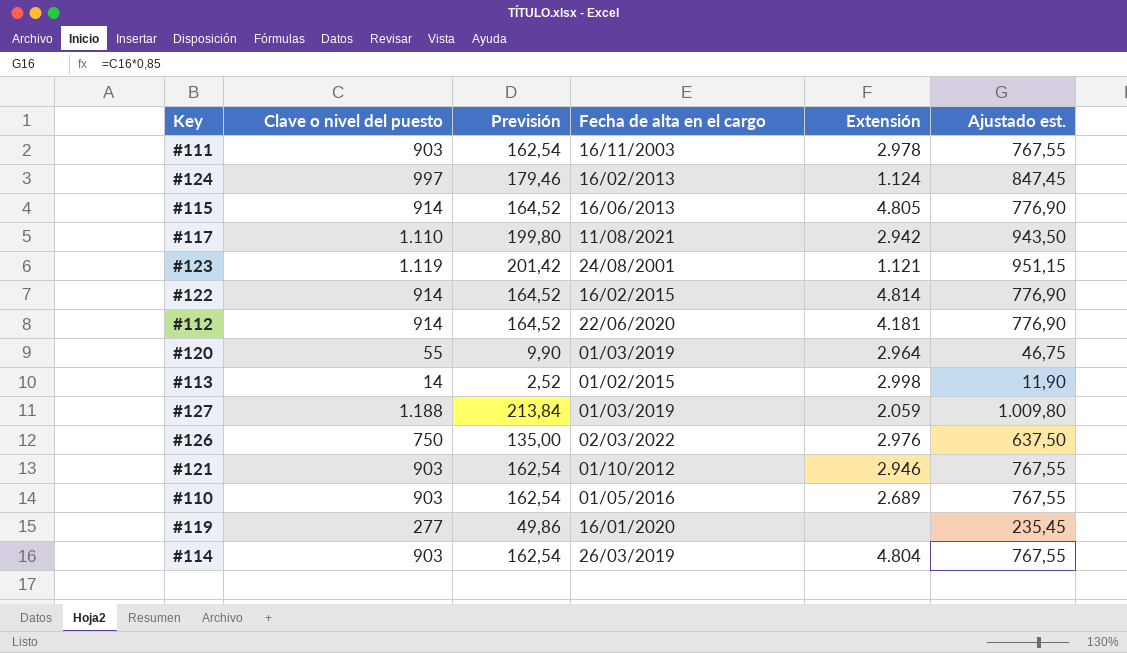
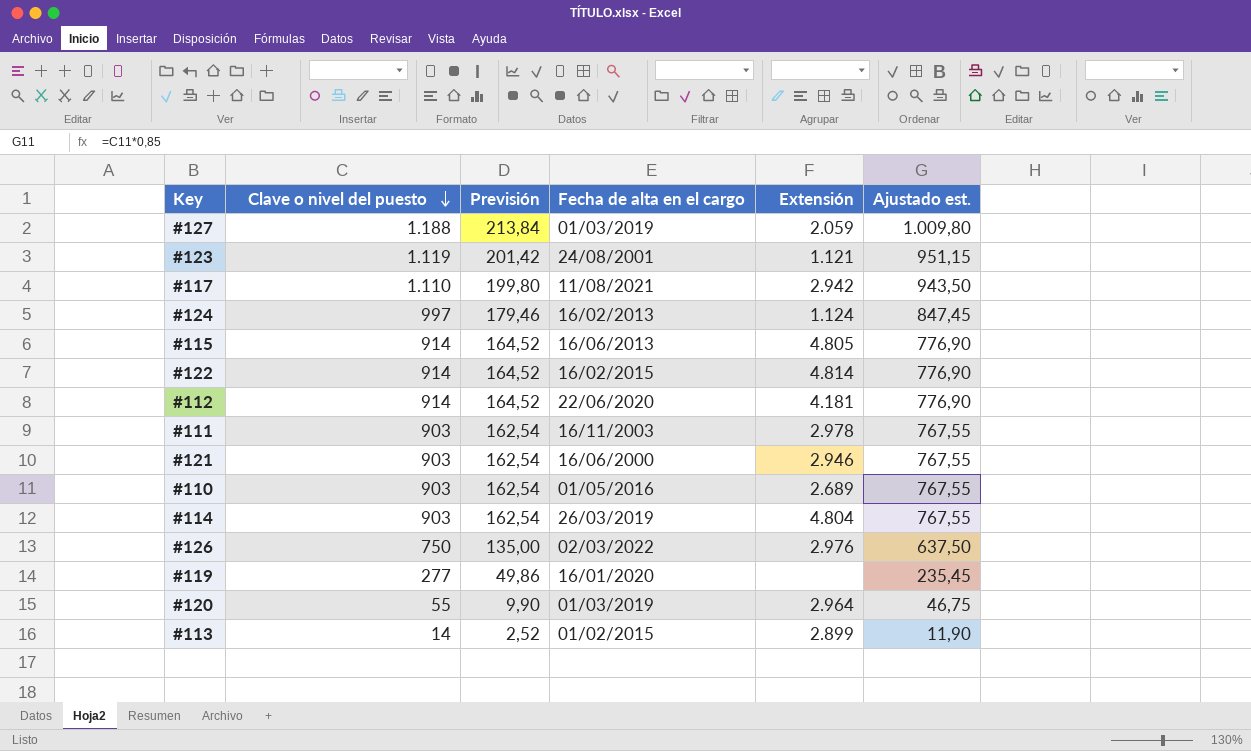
row order: none -> Clave o nivel del puesto descending
#121 | Fecha de alta en el cargo: 01/10/2012 -> 16/06/2000
#113 | Extensión: 2.998 -> 2.899

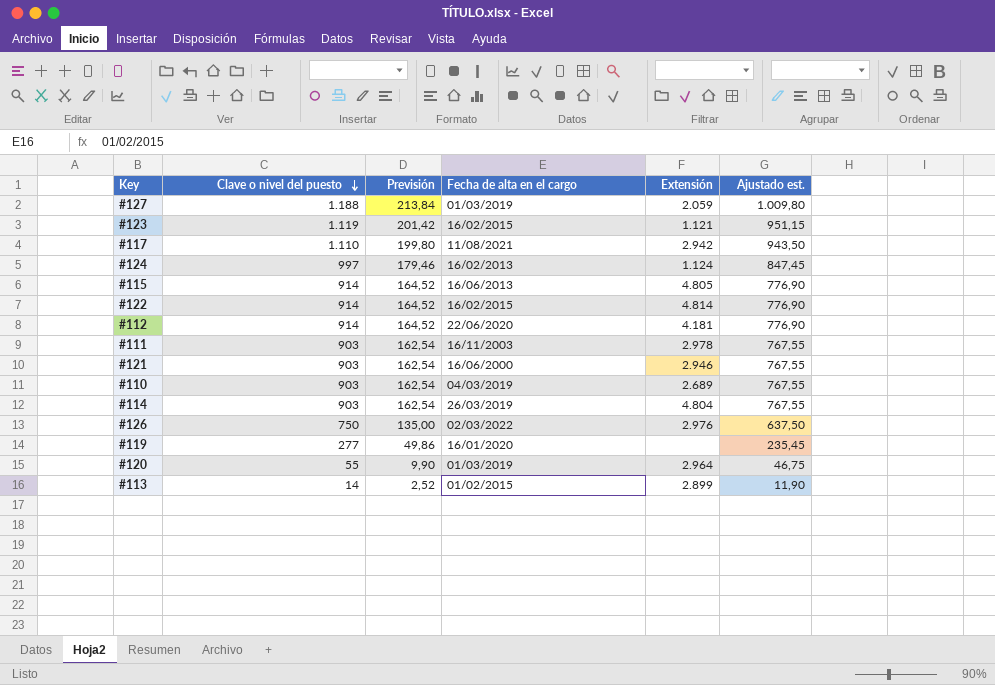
#123 | Fecha de alta en el cargo: 24/08/2001 -> 16/02/2015
#110 | Fecha de alta en el cargo: 01/05/2016 -> 04/03/2019

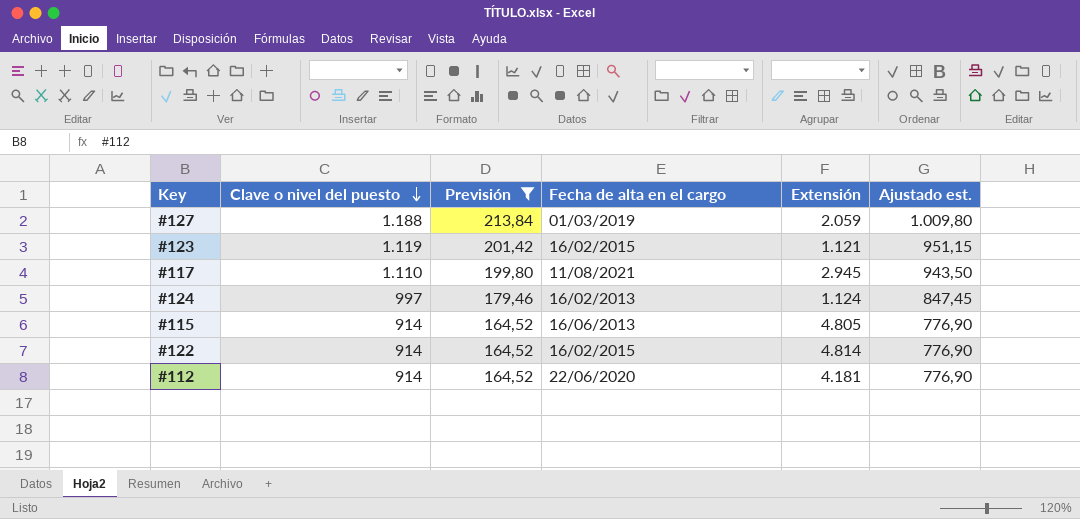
filter: none -> Previsión >= 164,52
#117 | Extensión: 2.942 -> 2.945

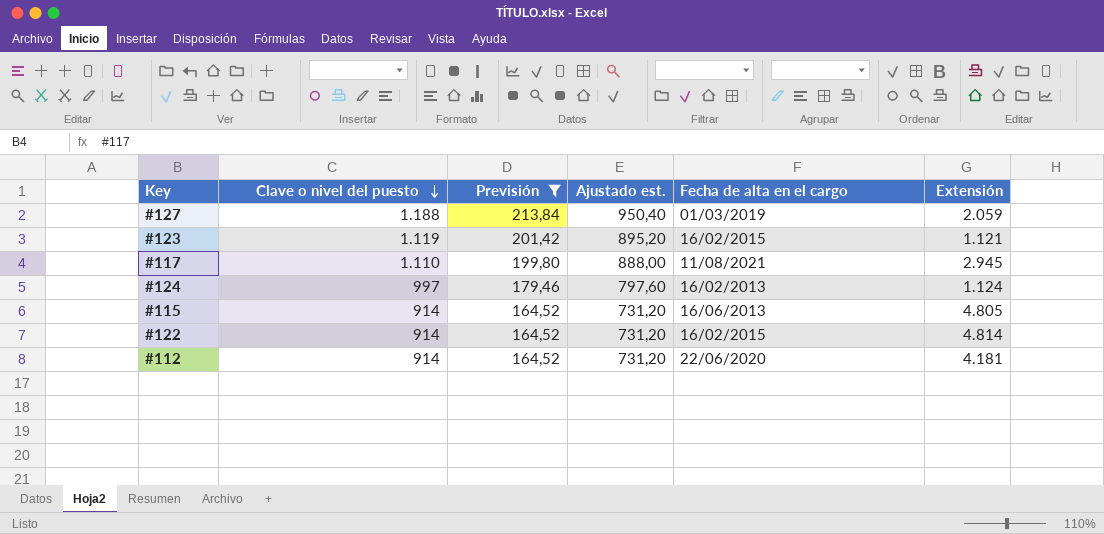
column Ajustado est. | formula: [Clave o nivel del puesto] * 0,85 -> [Clave o nivel del puesto] * 0,8
column Ajustado est. | position: 6 -> 4

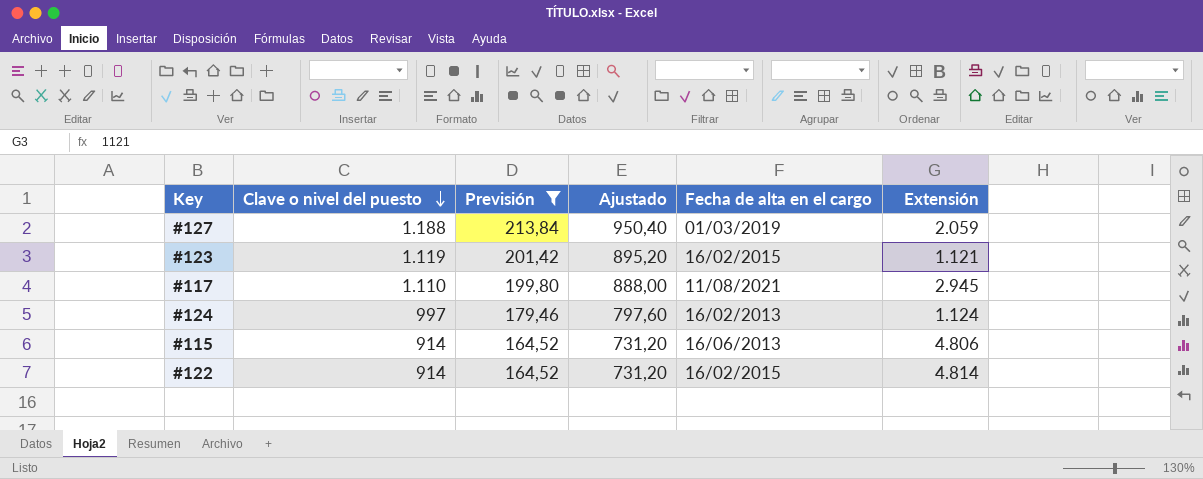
column name: Ajustado est. -> Ajustado
row #112: 914 | 164,52 | 731,20 | 22/06/2020 | 4.181 -> none
#115 | Extensión: 4.805 -> 4.806

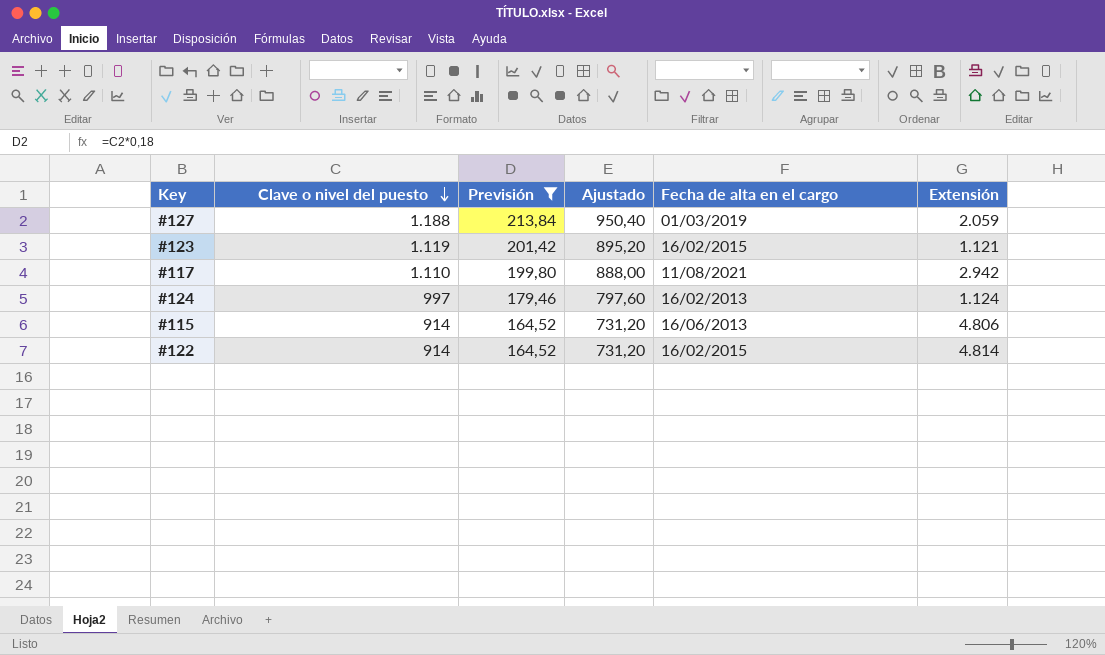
#117 | Extensión: 2.945 -> 2.942

